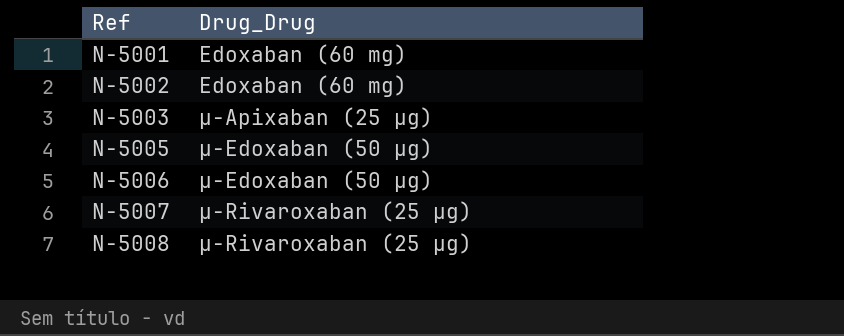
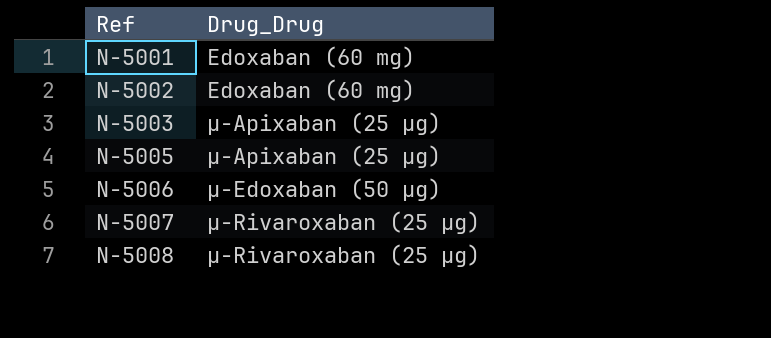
N-5005 | Drug_Drug: μ-Edoxaban (50 μg) -> μ-Apixaban (25 μg)

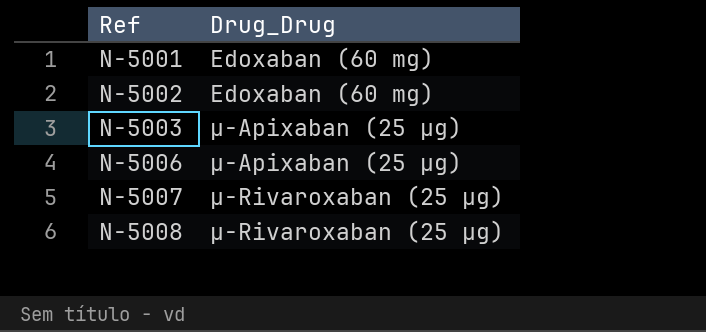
row N-5005: μ-Apixaban (25 μg) -> none
N-5006 | Drug_Drug: μ-Edoxaban (50 μg) -> μ-Apixaban (25 μg)

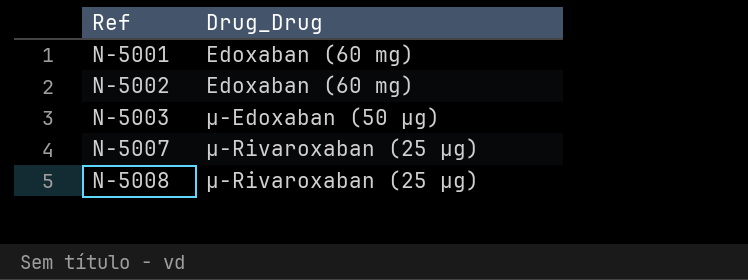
row N-5006: μ-Apixaban (25 μg) -> none
N-5003 | Drug_Drug: μ-Apixaban (25 μg) -> μ-Edoxaban (50 μg)

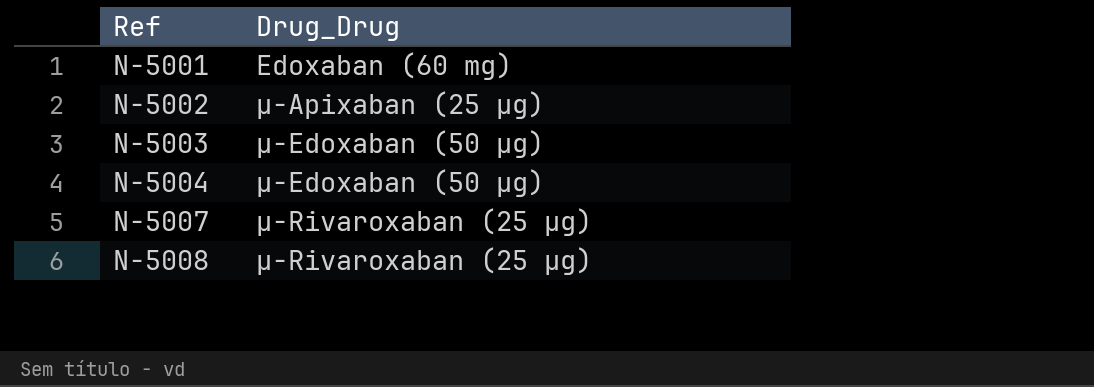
N-5002 | Drug_Drug: Edoxaban (60 mg) -> μ-Apixaban (25 μg)
row N-5004: none -> μ-Edoxaban (50 μg)

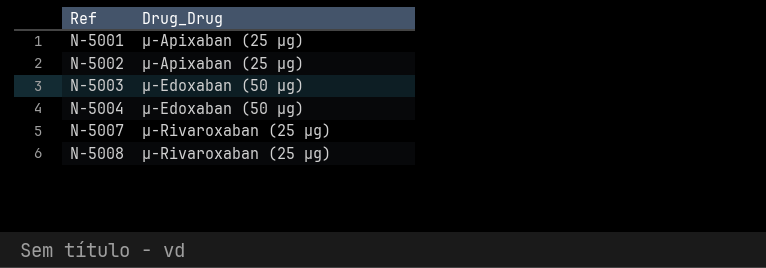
N-5001 | Drug_Drug: Edoxaban (60 mg) -> μ-Apixaban (25 μg)

